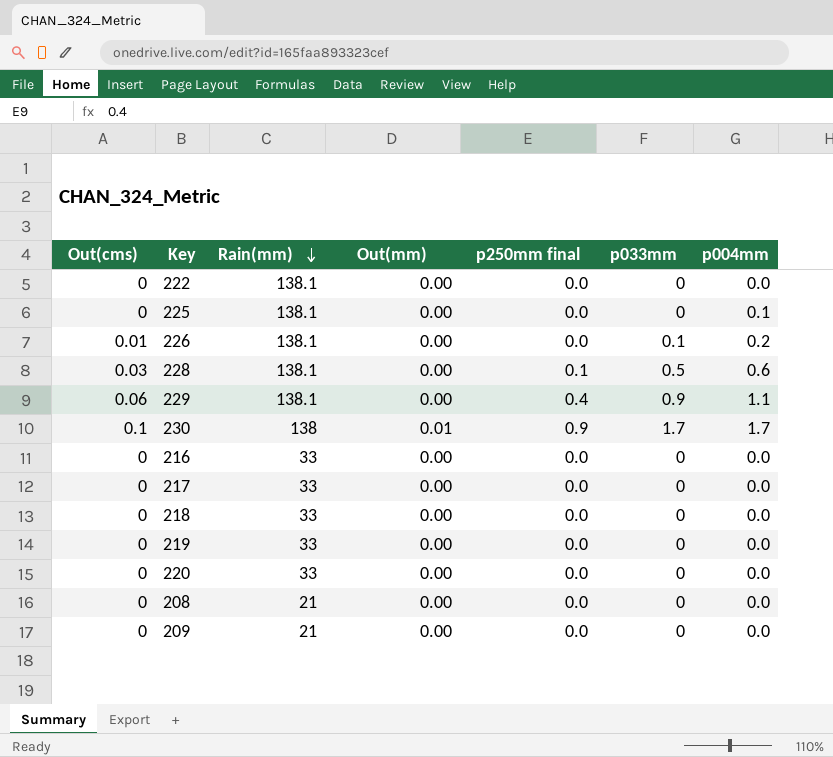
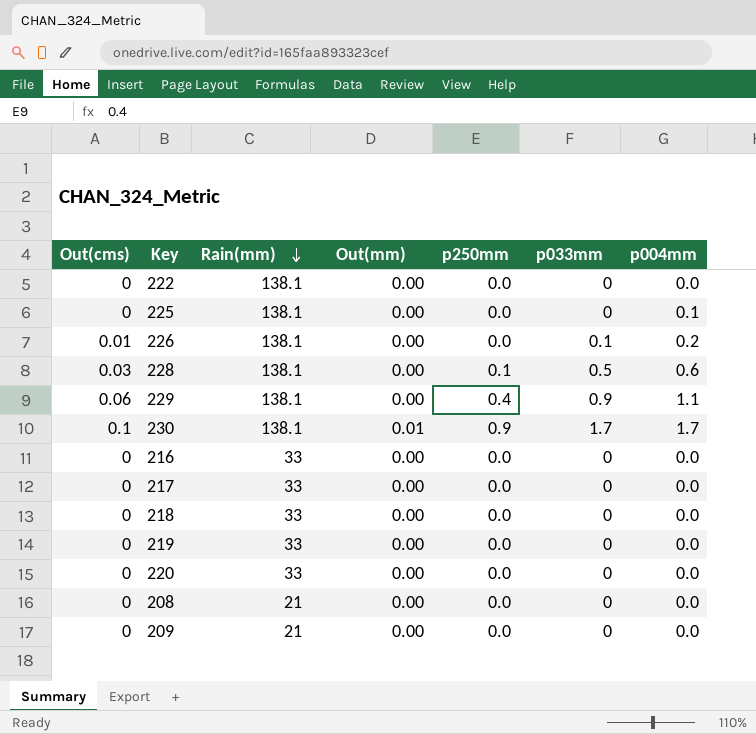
column name: p250mm final -> p250mm
230 | Rain(mm): 138 -> 138.1

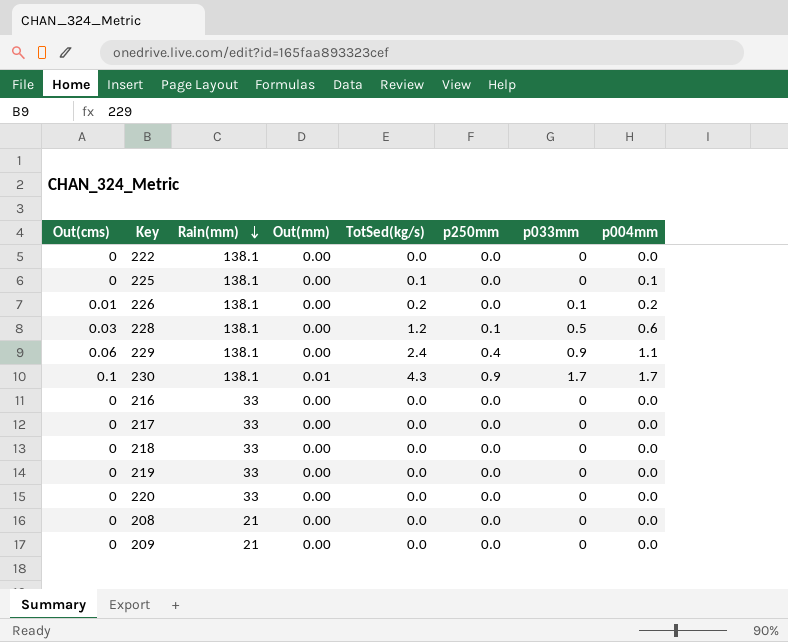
column TotSed(kg/s) | position: none -> 5

